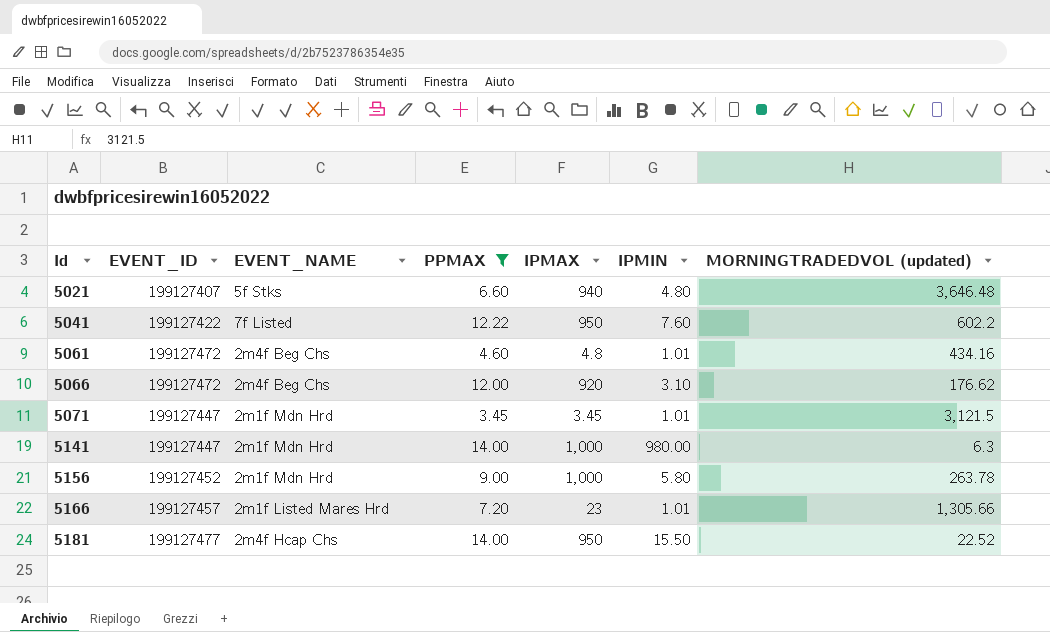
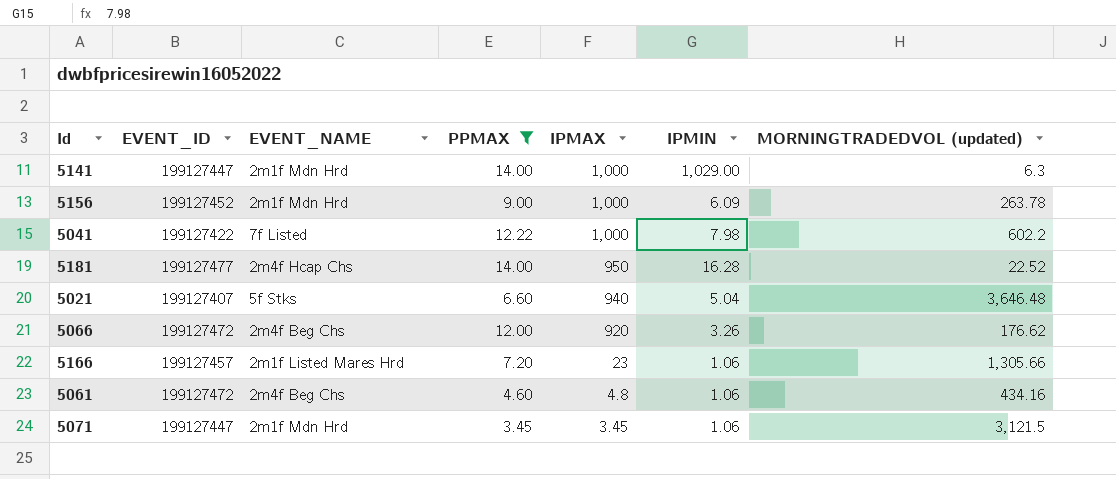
row order: Id ascending -> IPMAX descending
5141 | IPMIN: 980.00 -> 1,029.00
5156 | IPMIN: 5.80 -> 6.09
5041 | IPMAX: 950 -> 1,000
5041 | IPMIN: 7.60 -> 7.98
5181 | IPMIN: 15.50 -> 16.28
5021 | IPMIN: 4.80 -> 5.04
5066 | IPMIN: 3.10 -> 3.26
5166 | IPMIN: 1.01 -> 1.06
5061 | IPMIN: 1.01 -> 1.06
5071 | IPMIN: 1.01 -> 1.06

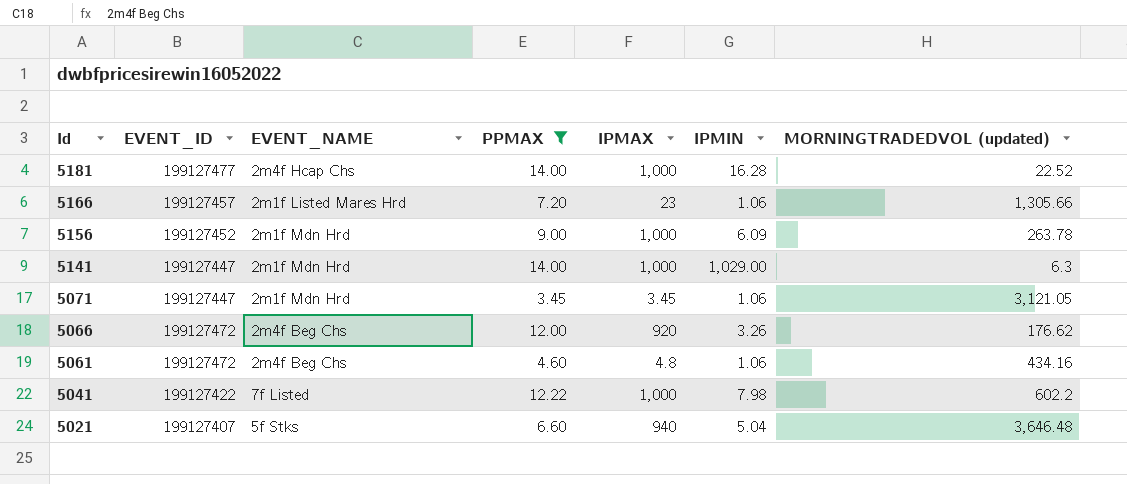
row order: IPMAX descending -> Id descending
5181 | IPMAX: 950 -> 1,000
5071 | MORNINGTRADEDVOL (updated): 3,121.5 -> 3,121.05

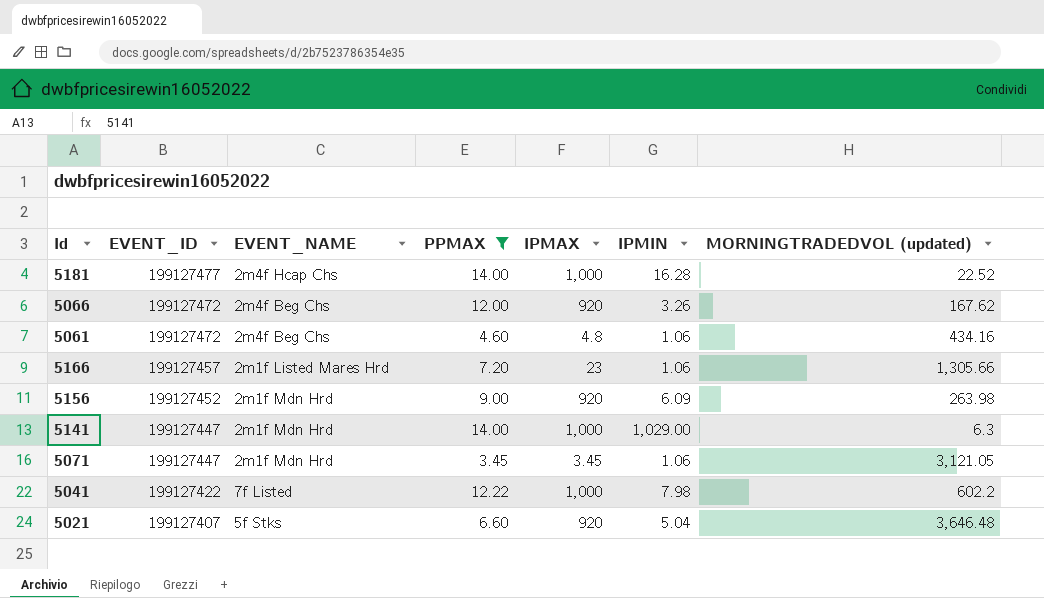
row order: Id descending -> EVENT_ID descending
5066 | MORNINGTRADEDVOL (updated): 176.62 -> 167.62
5156 | IPMAX: 1,000 -> 920
5156 | MORNINGTRADEDVOL (updated): 263.78 -> 263.98
5021 | IPMAX: 940 -> 920

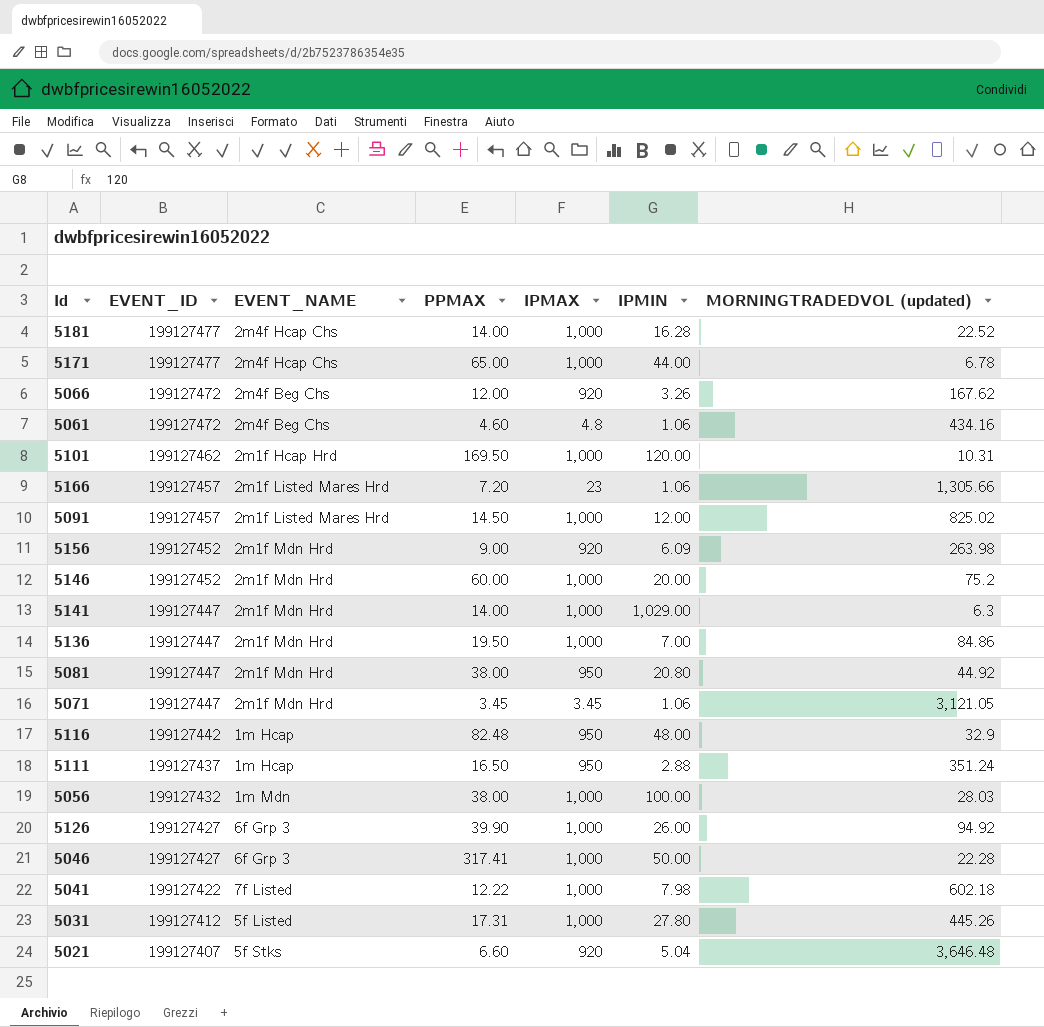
filter: PPMAX <= 14.00 -> none
5041 | MORNINGTRADEDVOL (updated): 602.2 -> 602.18

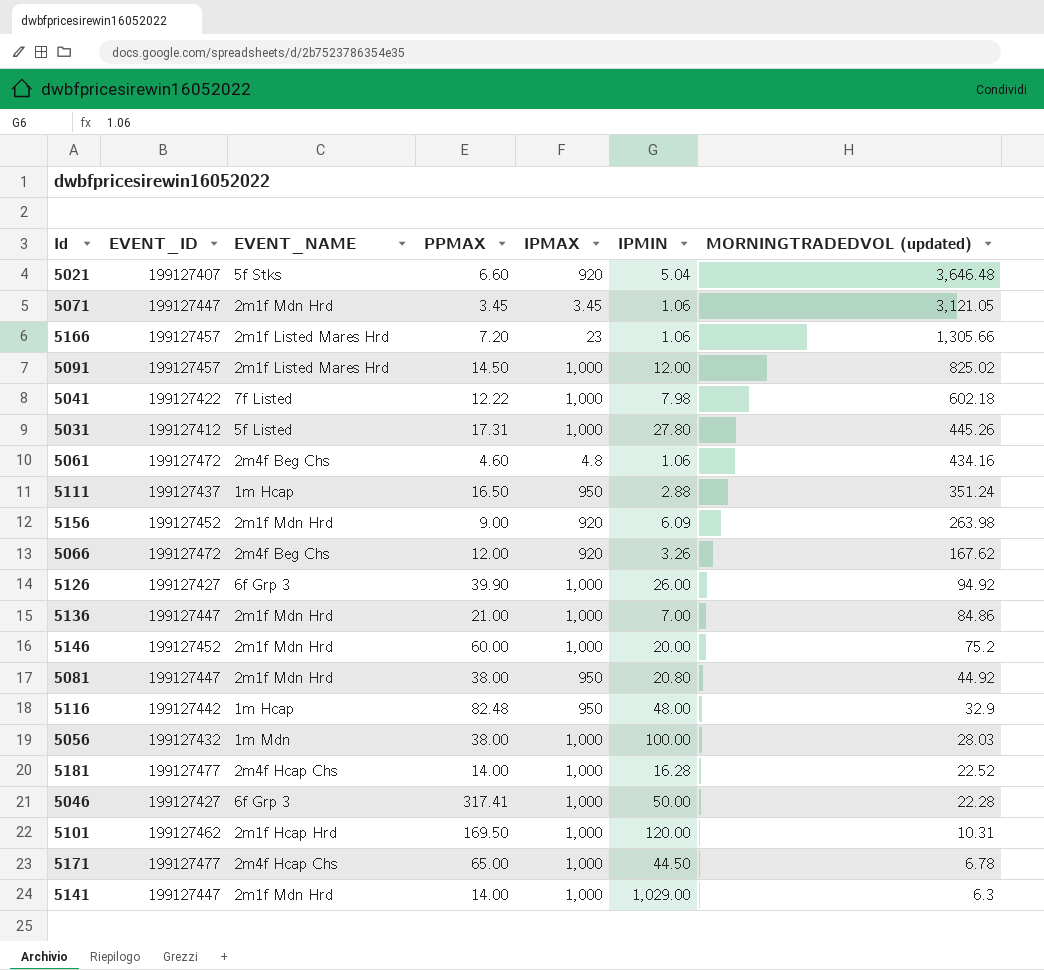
row order: EVENT_ID descending -> MORNINGTRADEDVOL (updated) descending
5136 | PPMAX: 19.50 -> 21.00
5171 | IPMIN: 44.00 -> 44.50

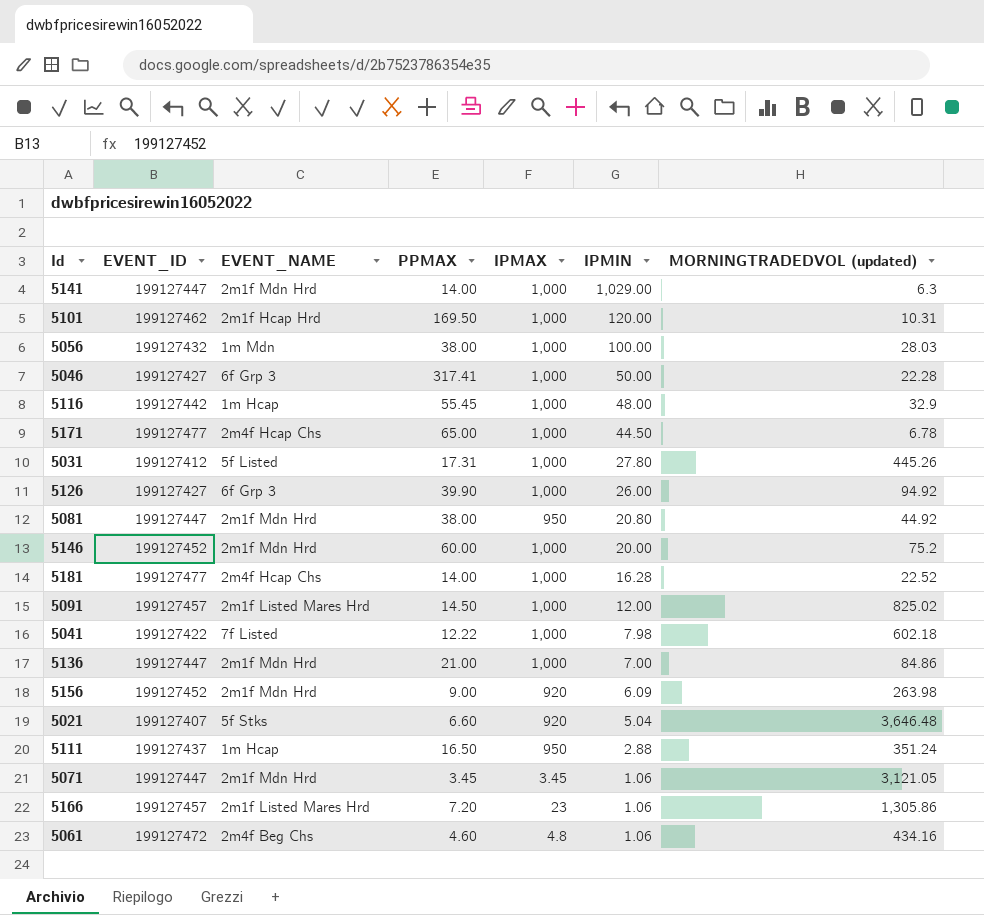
row order: MORNINGTRADEDVOL (updated) descending -> IPMIN descending
row 5066: 199127472 | 2m4f Beg Chs | 12.00 | 920 | 3.26 | 167.62 -> none
5116 | PPMAX: 82.48 -> 55.45
5116 | IPMAX: 950 -> 1,000
5166 | MORNINGTRADEDVOL (updated): 1,305.66 -> 1,305.86

